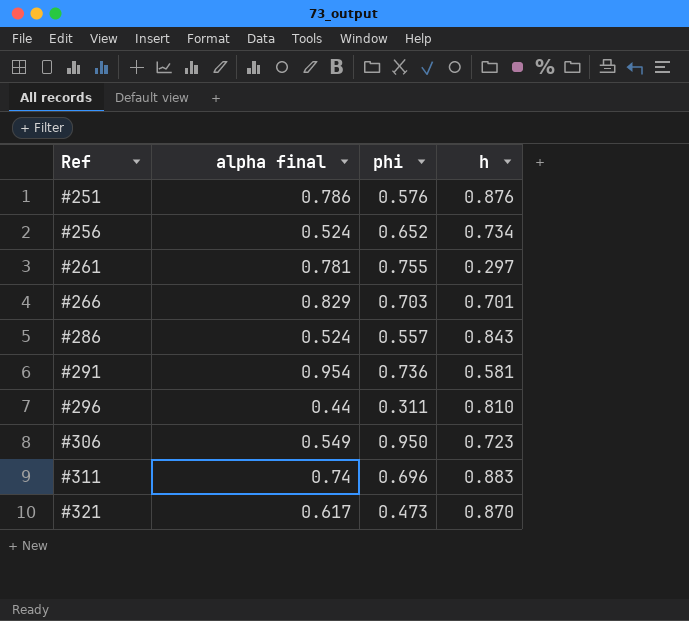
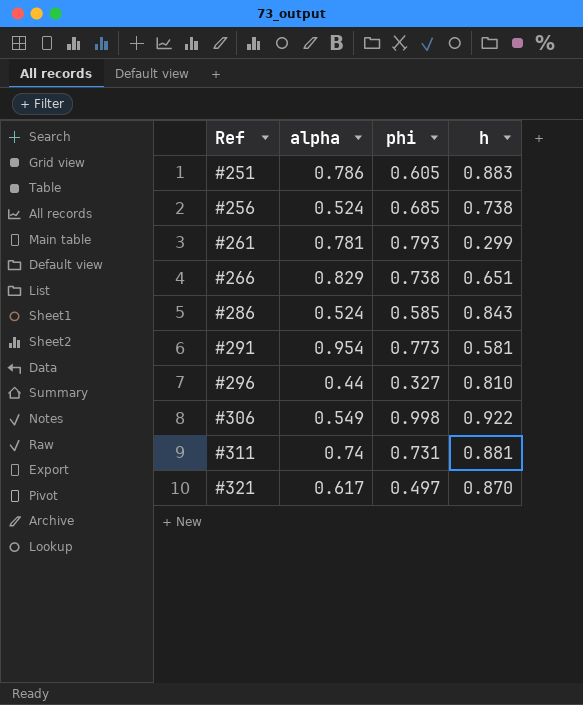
column name: alpha final -> alpha
#251 | phi: 0.576 -> 0.605
#251 | h: 0.876 -> 0.883
#256 | phi: 0.652 -> 0.685
#256 | h: 0.734 -> 0.738
#261 | phi: 0.755 -> 0.793
#261 | h: 0.297 -> 0.299
#266 | phi: 0.703 -> 0.738
#266 | h: 0.701 -> 0.651
#286 | phi: 0.557 -> 0.585
#291 | phi: 0.736 -> 0.773
#296 | phi: 0.311 -> 0.327
#306 | phi: 0.950 -> 0.998
#306 | h: 0.723 -> 0.922
#311 | phi: 0.696 -> 0.731
#311 | h: 0.883 -> 0.881
#321 | phi: 0.473 -> 0.497

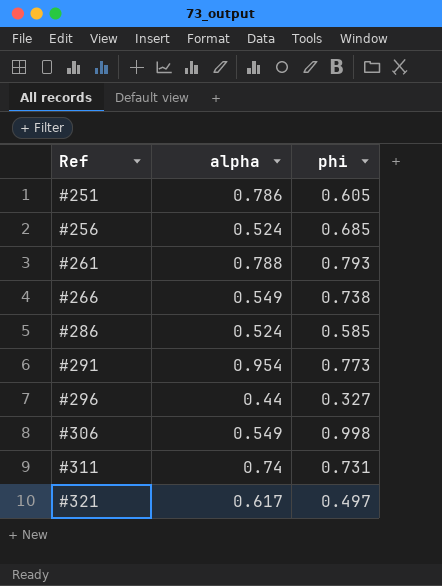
column h | position: 4 -> none
#261 | alpha: 0.781 -> 0.788
#266 | alpha: 0.829 -> 0.549

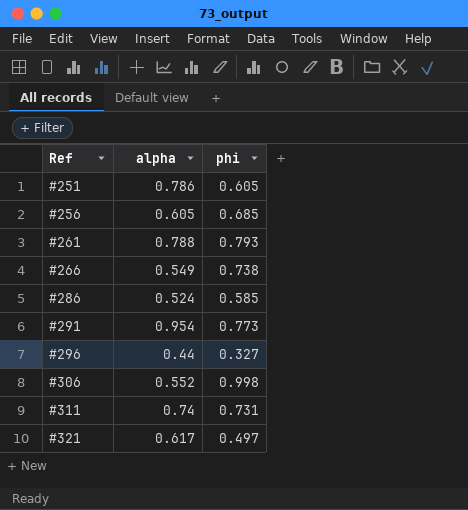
#256 | alpha: 0.524 -> 0.605
#306 | alpha: 0.549 -> 0.552

